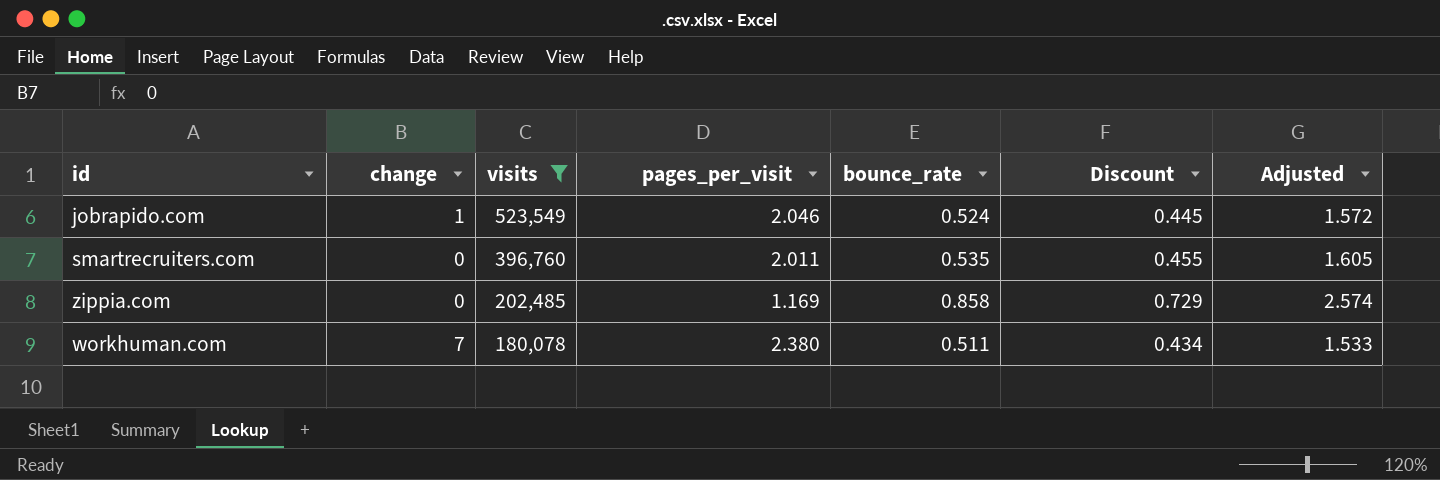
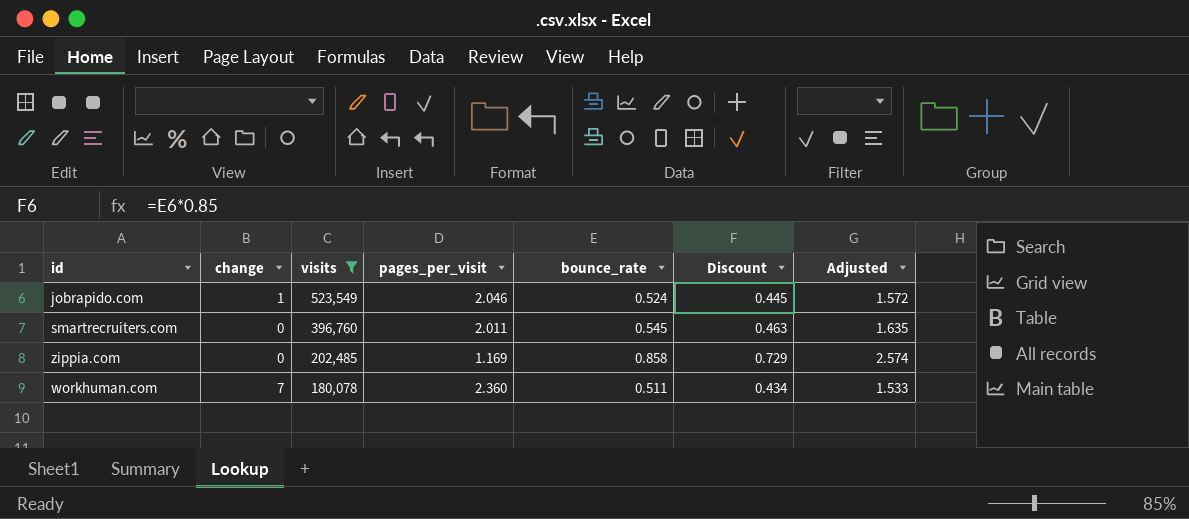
smartrecruiters.com | bounce_rate: 0.535 -> 0.545
smartrecruiters.com | Discount: 0.455 -> 0.463
smartrecruiters.com | Adjusted: 1.605 -> 1.635
workhuman.com | pages_per_visit: 2.380 -> 2.360

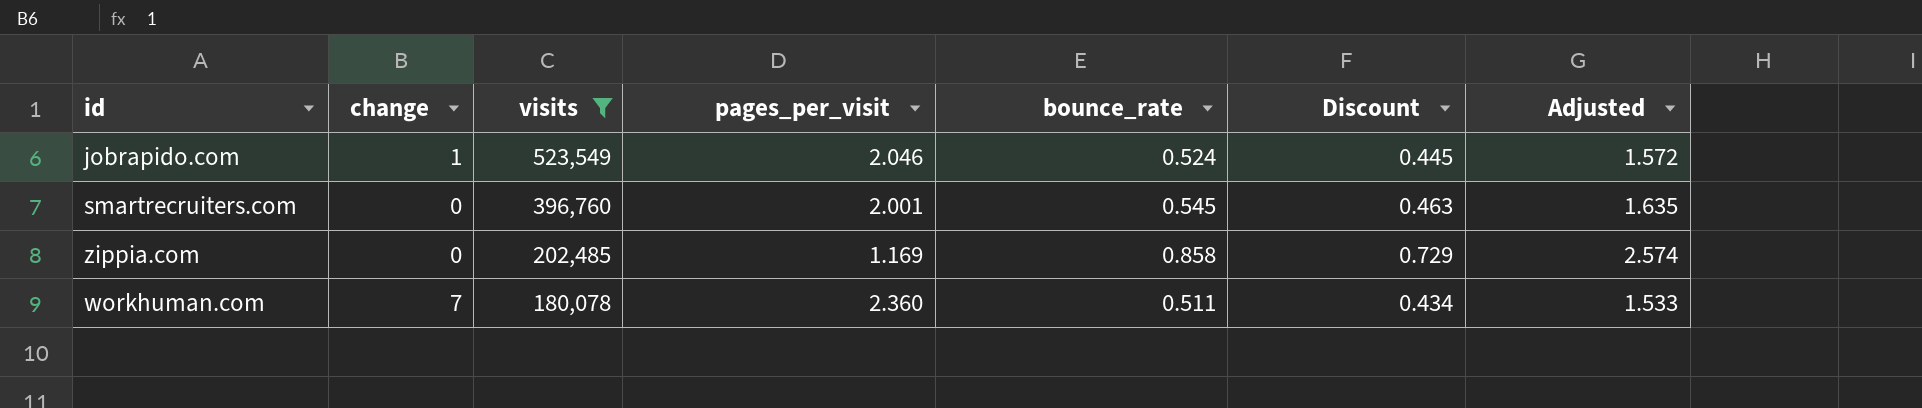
smartrecruiters.com | pages_per_visit: 2.011 -> 2.001

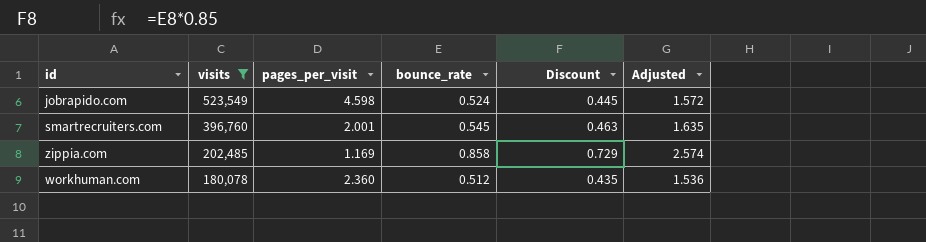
column change | position: 2 -> none
jobrapido.com | pages_per_visit: 2.046 -> 4.598
workhuman.com | bounce_rate: 0.511 -> 0.512
workhuman.com | Discount: 0.434 -> 0.435
workhuman.com | Adjusted: 1.533 -> 1.536

